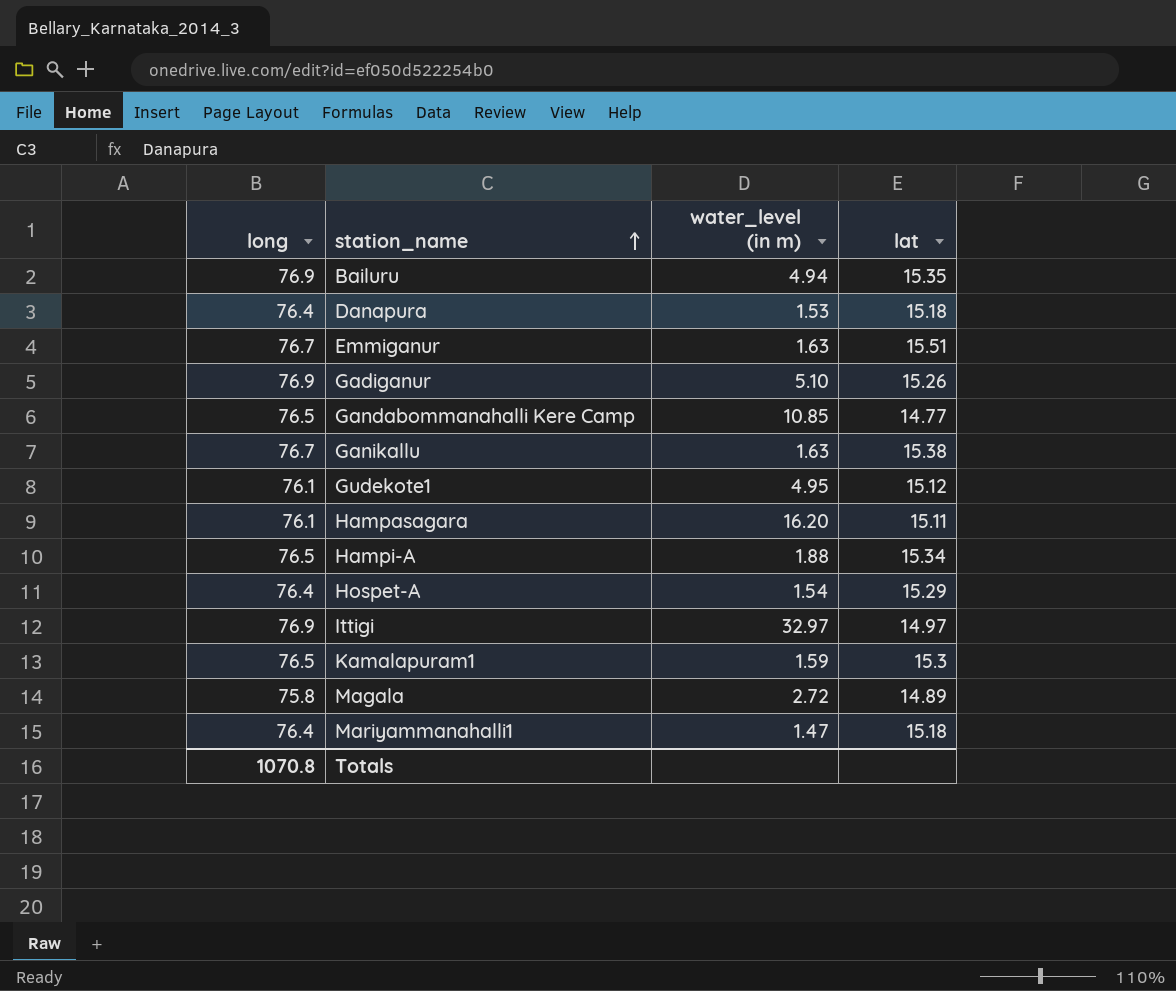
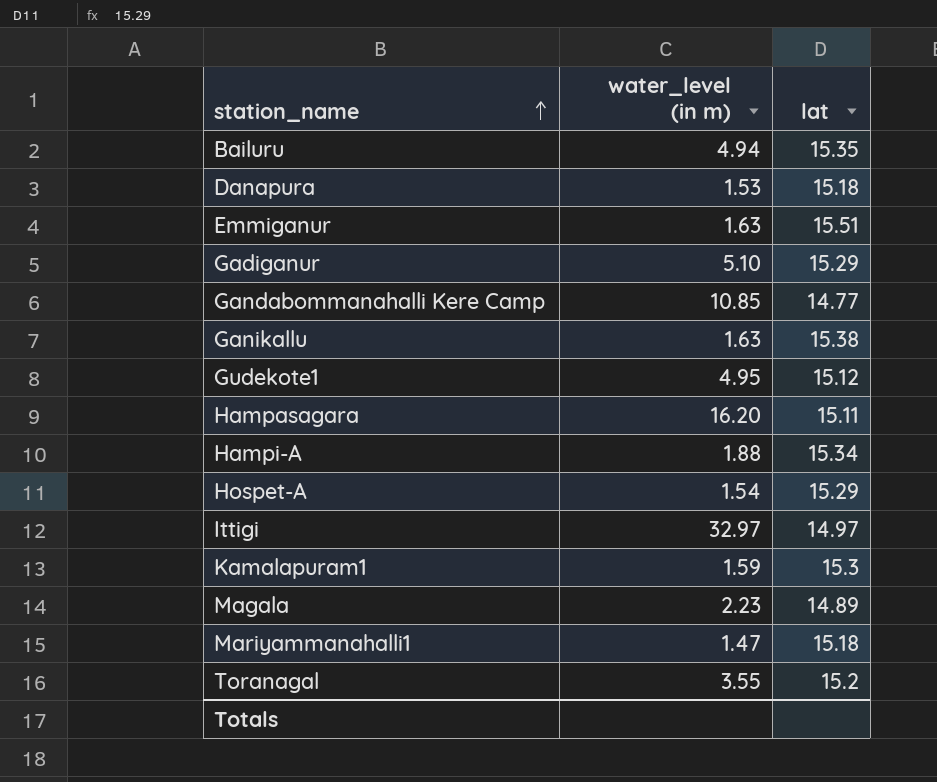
column long | position: 1 -> none
Gadiganur | lat: 15.26 -> 15.29
Magala | water_level (in m): 2.72 -> 2.23
row Toranagal: none -> 3.55 | 15.2

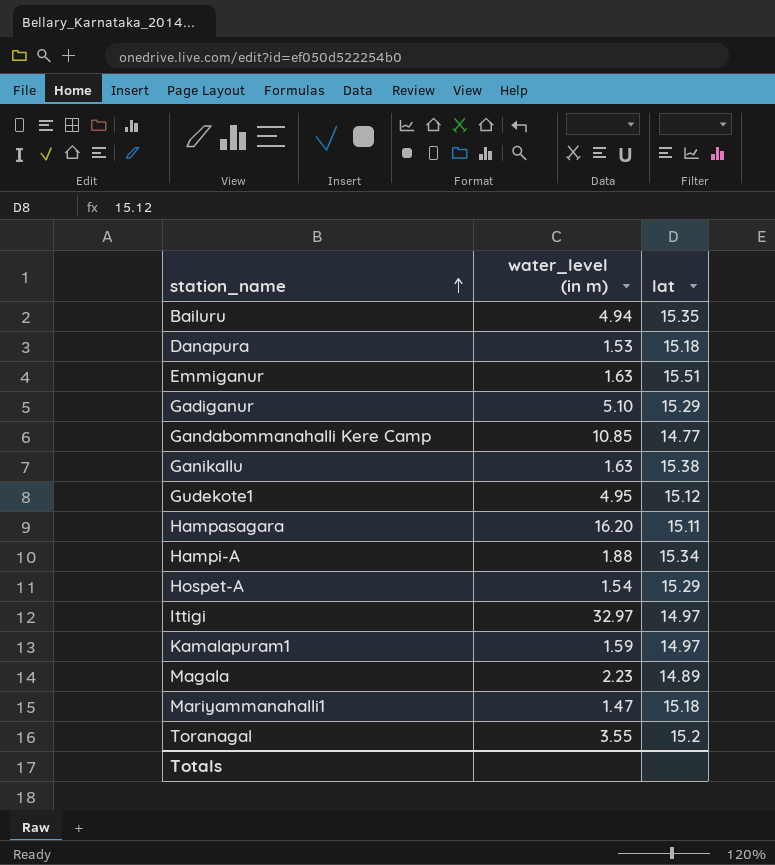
Kamalapuram1 | lat: 15.3 -> 14.97

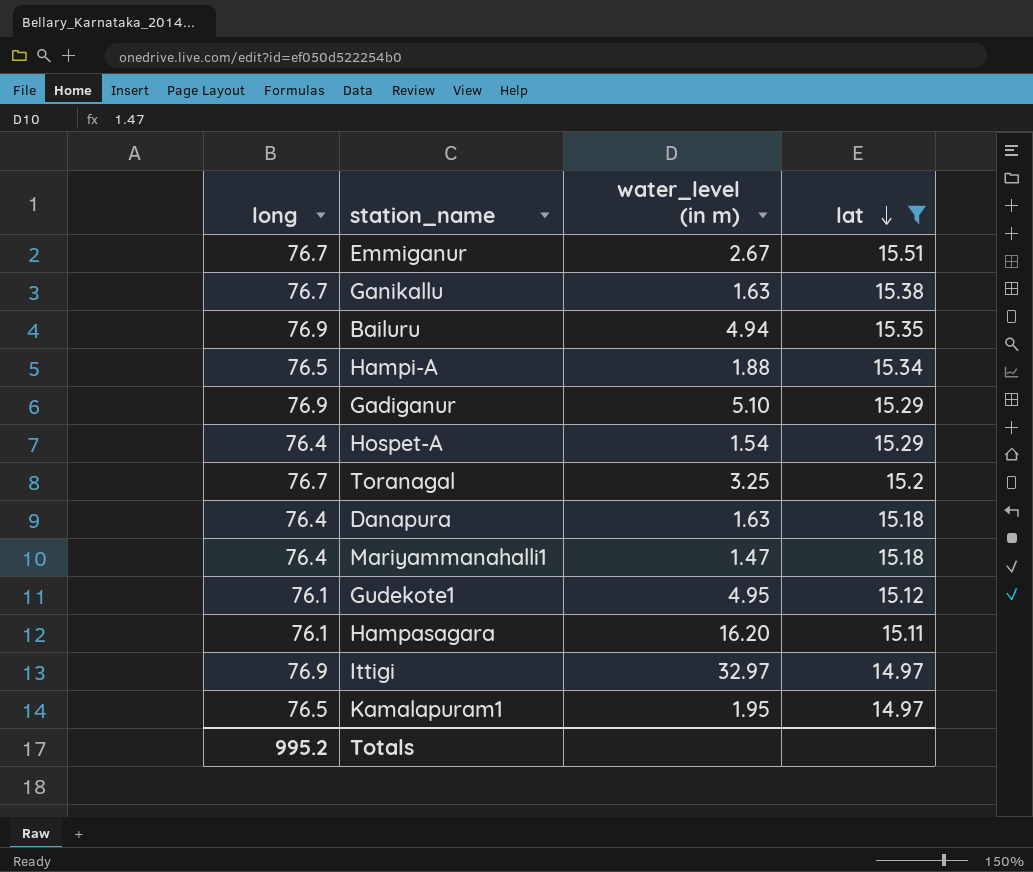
filter: none -> lat >= 14.97
row order: station_name ascending -> lat descending
column long | position: none -> 1
Emmiganur | water_level (in m): 1.63 -> 2.67
Toranagal | water_level (in m): 3.55 -> 3.25
Danapura | water_level (in m): 1.53 -> 1.63
Kamalapuram1 | water_level (in m): 1.59 -> 1.95

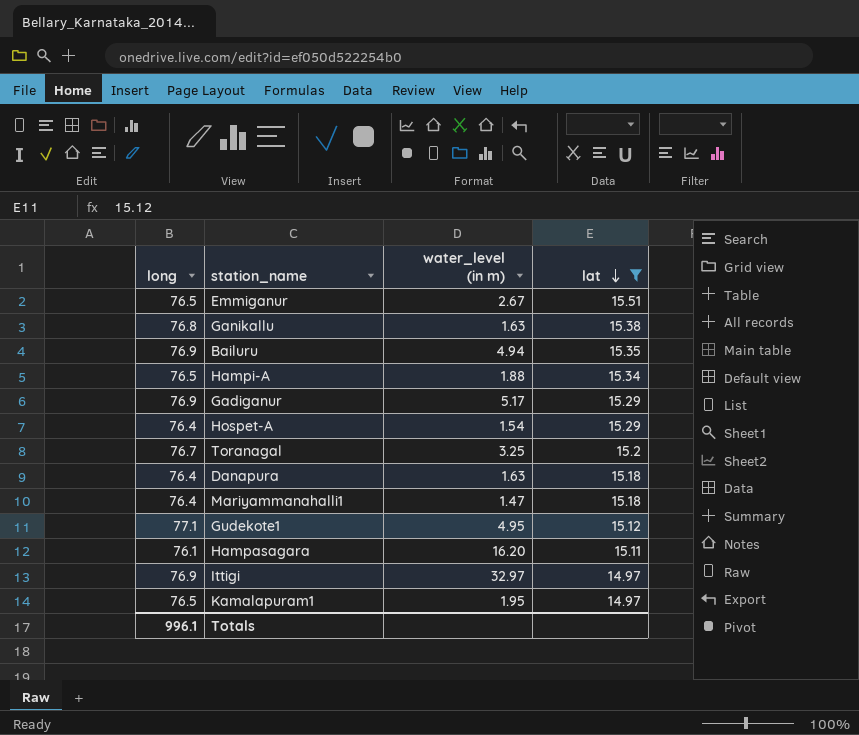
Emmiganur | long: 76.7 -> 76.5
Ganikallu | long: 76.7 -> 76.8
Gadiganur | water_level (in m): 5.10 -> 5.17
Gudekote1 | long: 76.1 -> 77.1
Totals | long: 995.2 -> 996.1

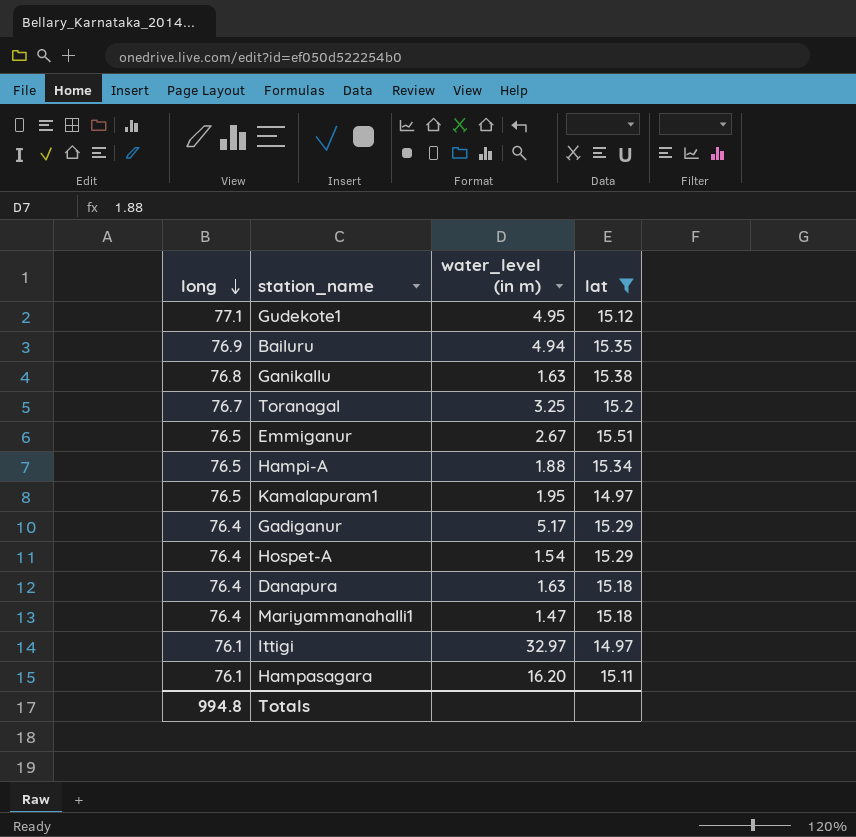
row order: lat descending -> long descending
Gadiganur | long: 76.9 -> 76.4
Ittigi | long: 76.9 -> 76.1
Totals | long: 996.1 -> 994.8

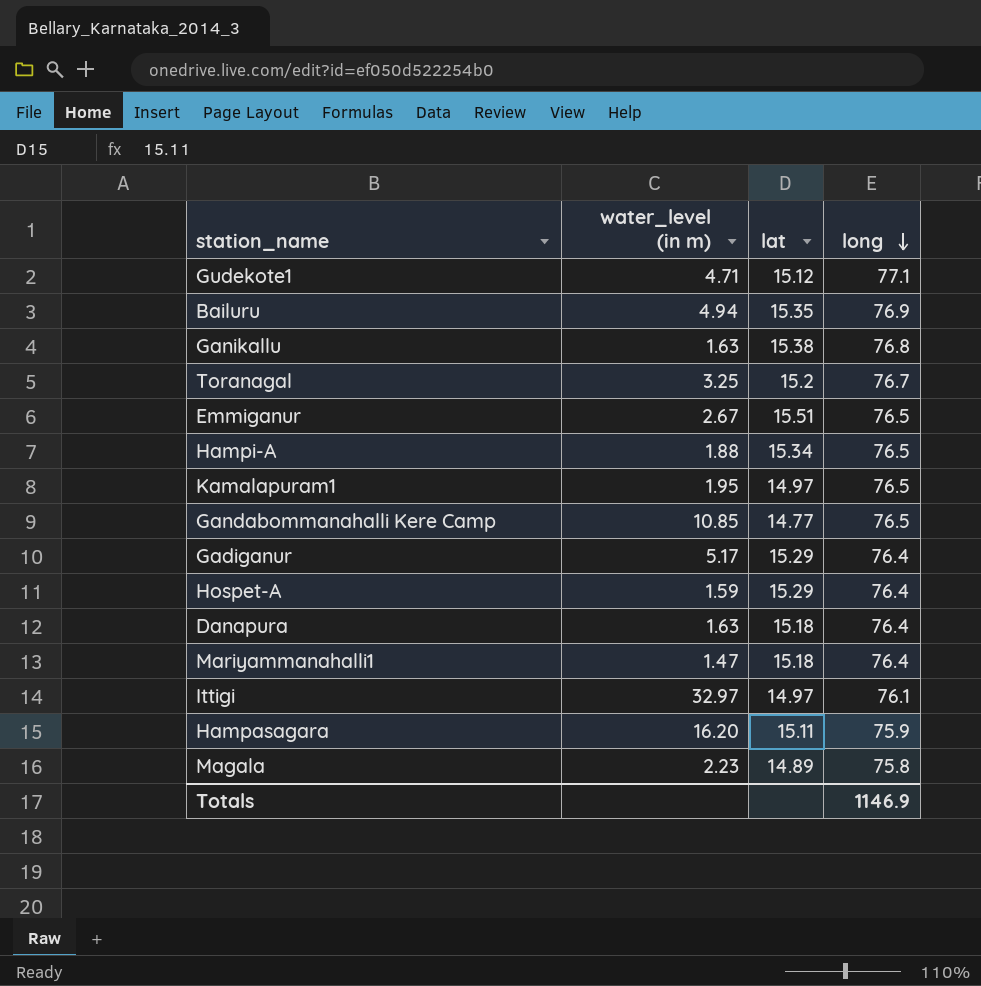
filter: lat >= 14.97 -> none
column long | position: 1 -> 4
Gudekote1 | water_level (in m): 4.95 -> 4.71
Hospet-A | water_level (in m): 1.54 -> 1.59
Hampasagara | long: 76.1 -> 75.9
Totals | long: 994.8 -> 1146.9

